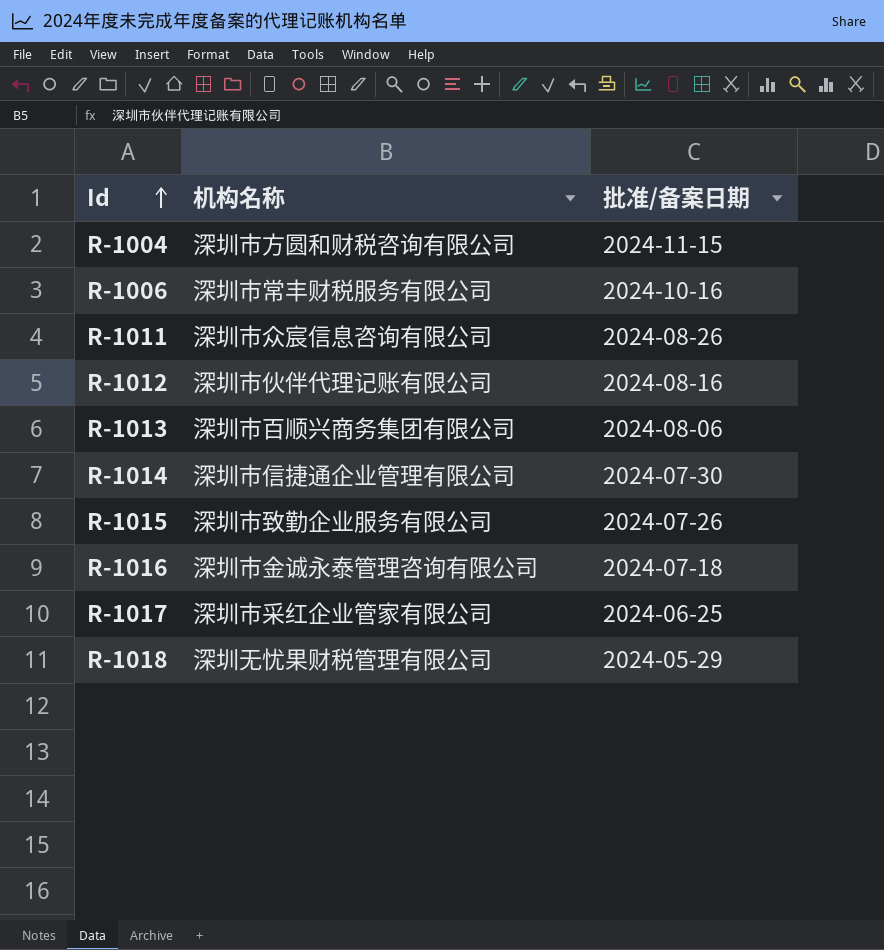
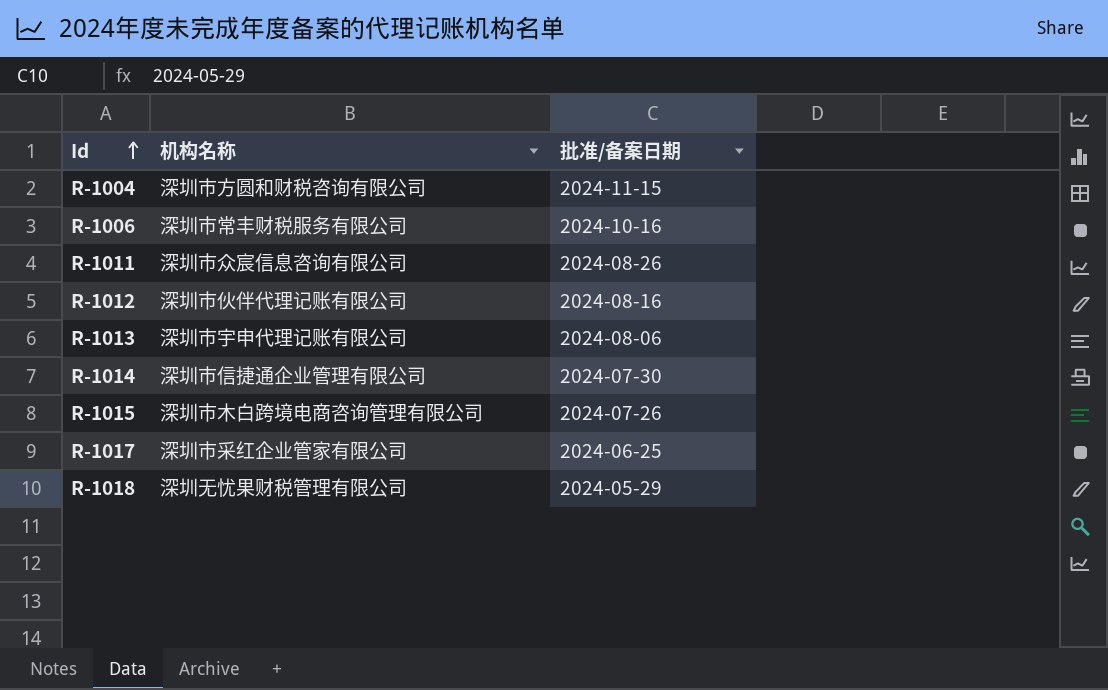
row R-1016: 深圳市金诚永泰管理咨询有限公司 | 2024-07-18 -> none
R-1013 | 机构名称: 深圳市百顺兴商务集团有限公司 -> 深圳市宇申代理记账有限公司
R-1015 | 机构名称: 深圳市致勤企业服务有限公司 -> 深圳市木白跨境电商咨询管理有限公司

